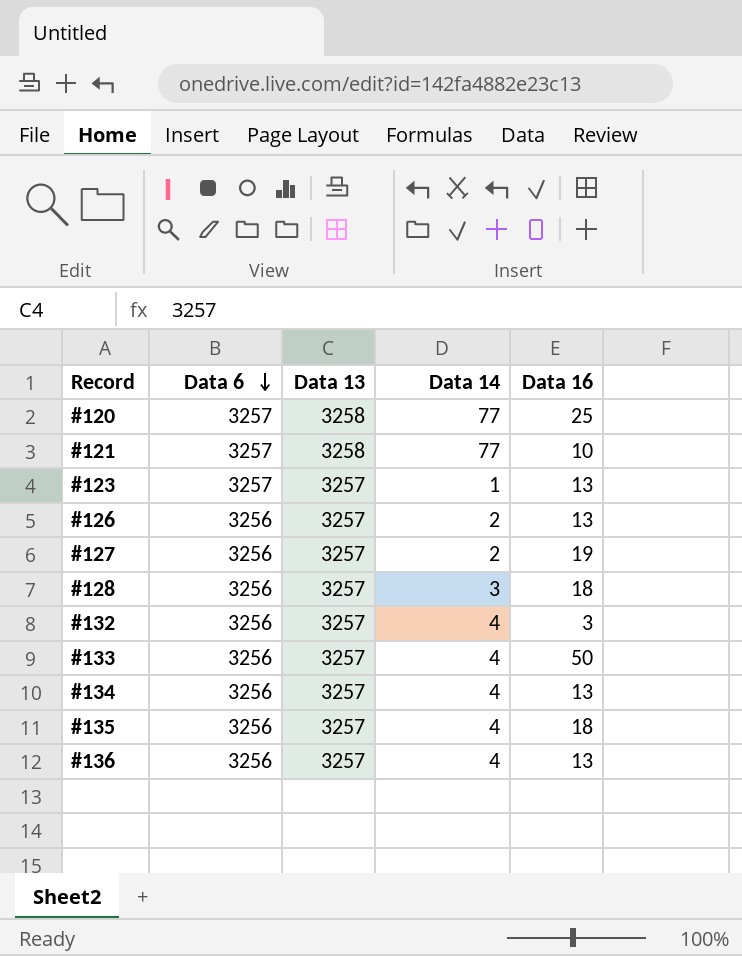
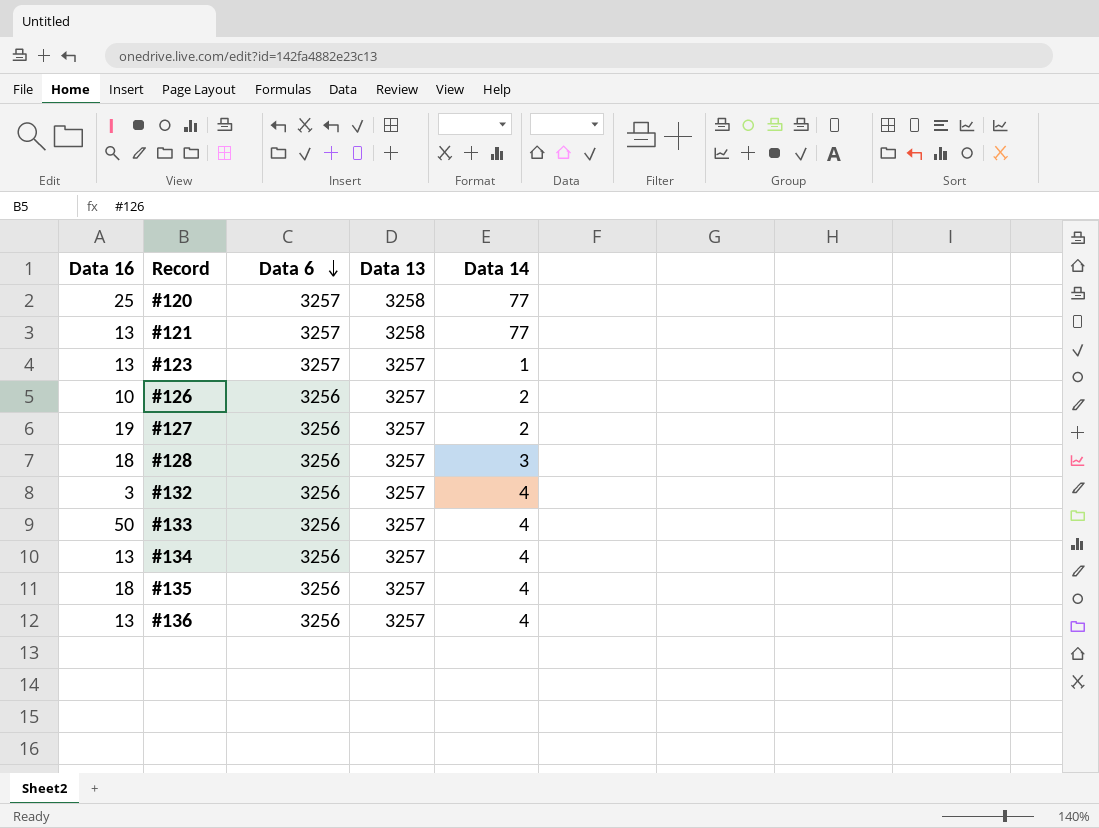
column Data 16 | position: 5 -> 1
#121 | Data 16: 10 -> 13
#126 | Data 16: 13 -> 10

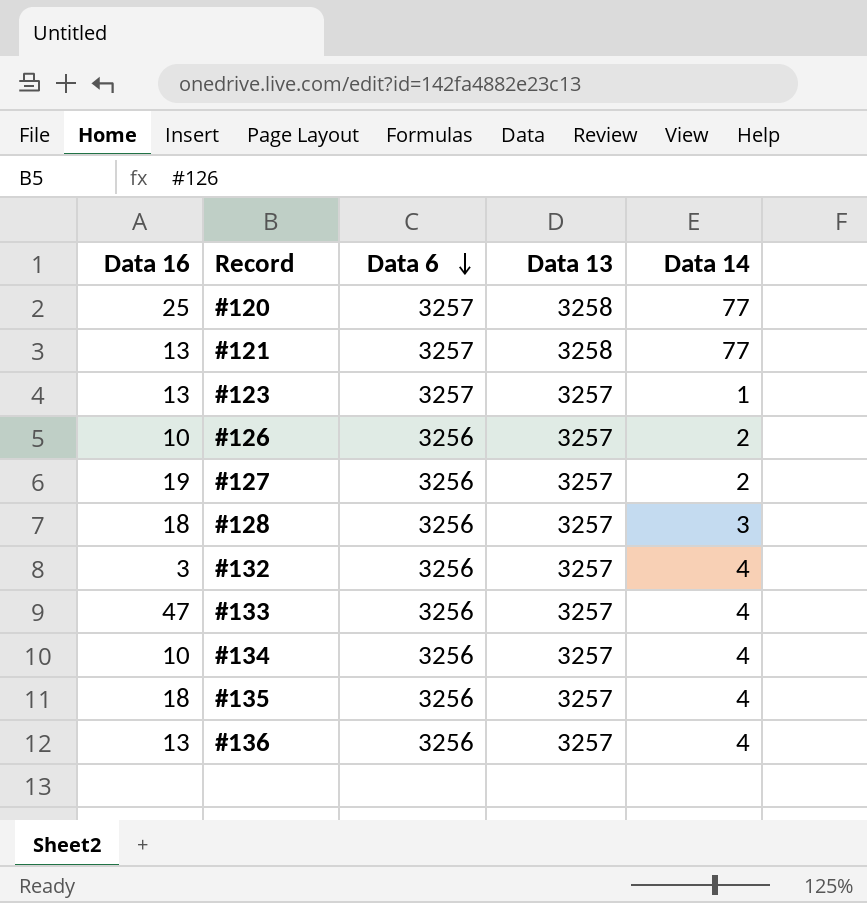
#133 | Data 16: 50 -> 47
#134 | Data 16: 13 -> 10

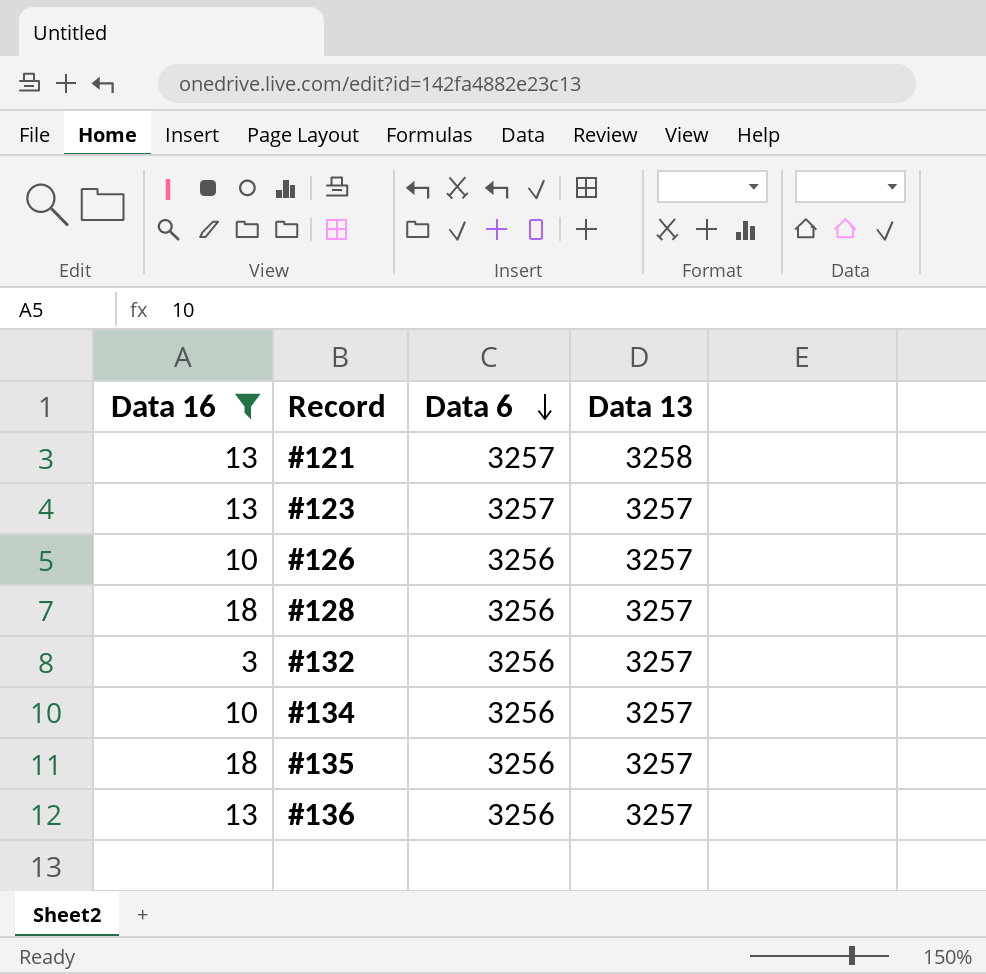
filter: none -> Data 16 <= 18
column Data 14 | position: 5 -> none

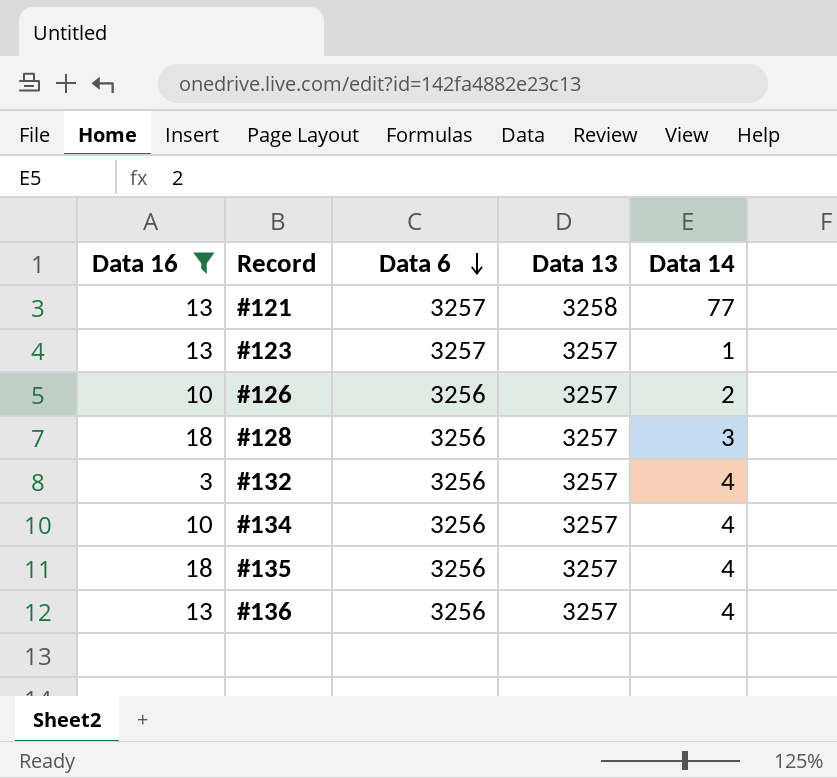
column Data 14 | position: none -> 5

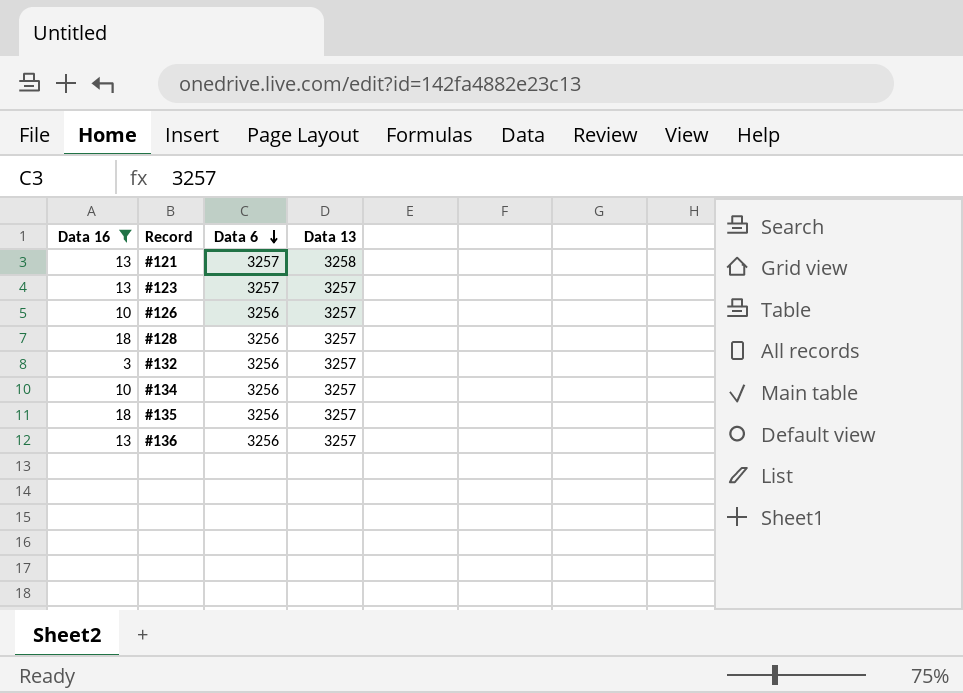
column Data 14 | position: 5 -> none

